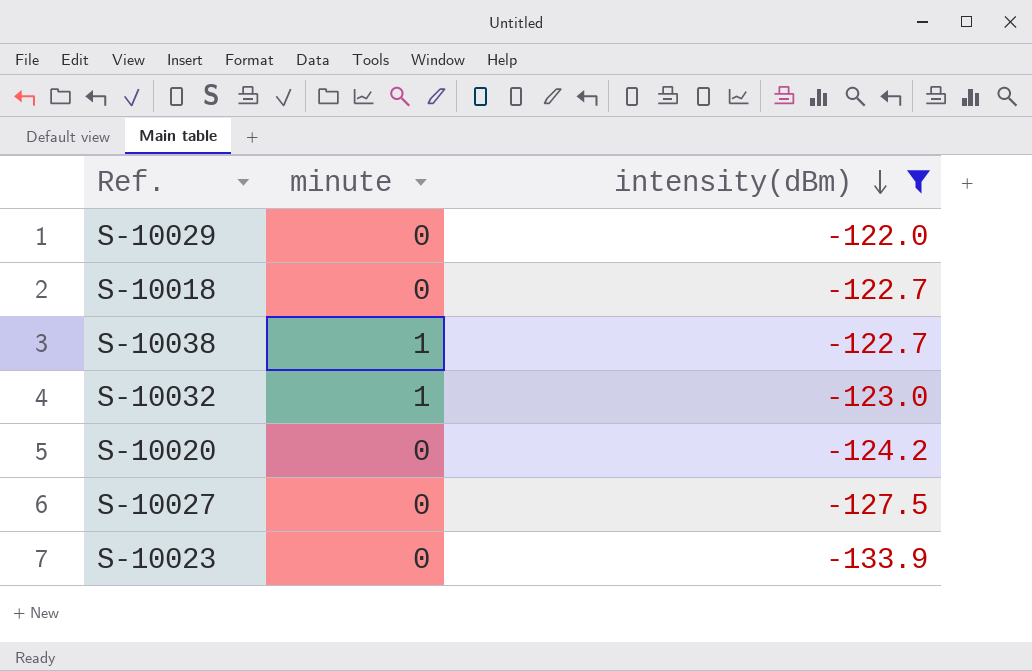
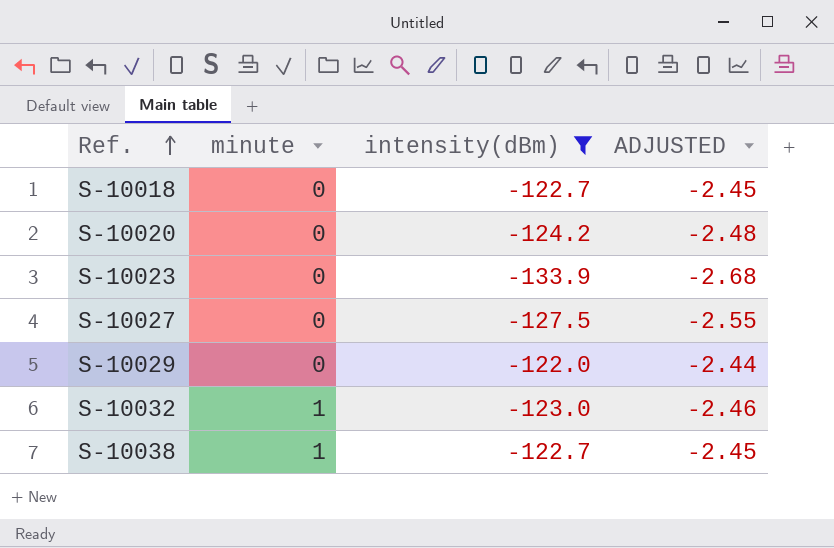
row order: intensity(dBm) descending -> Ref. ascending
column ADJUSTED | formula: none -> [intensity(dBm)] * 0.02

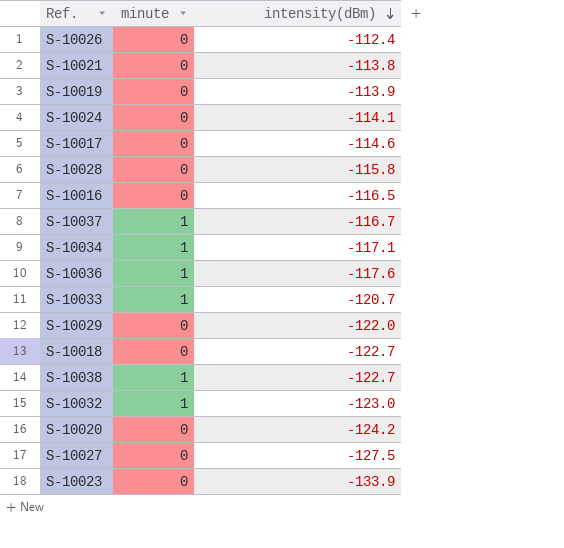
filter: intensity(dBm) <= -122.0 -> none
row order: Ref. ascending -> intensity(dBm) descending
column ADJUSTED | formula: [intensity(dBm)] * 0.02 -> none

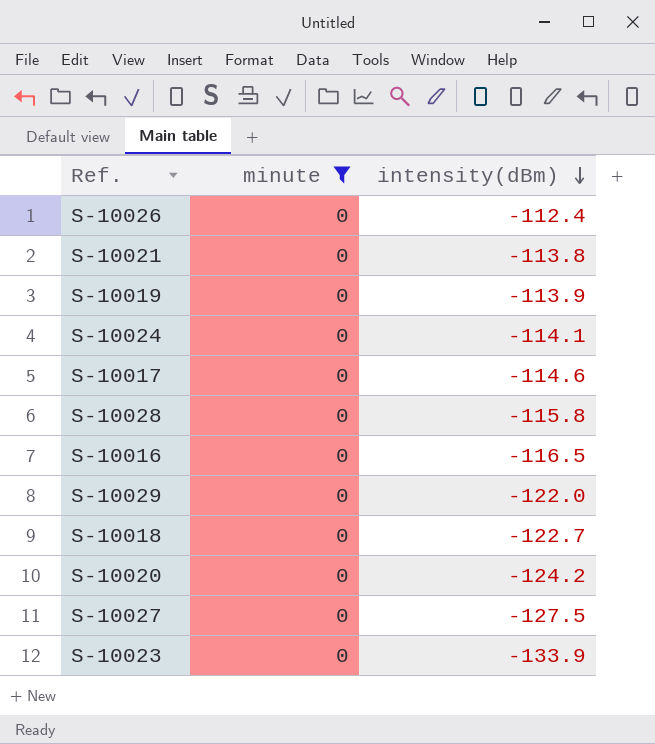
filter: none -> minute = 0

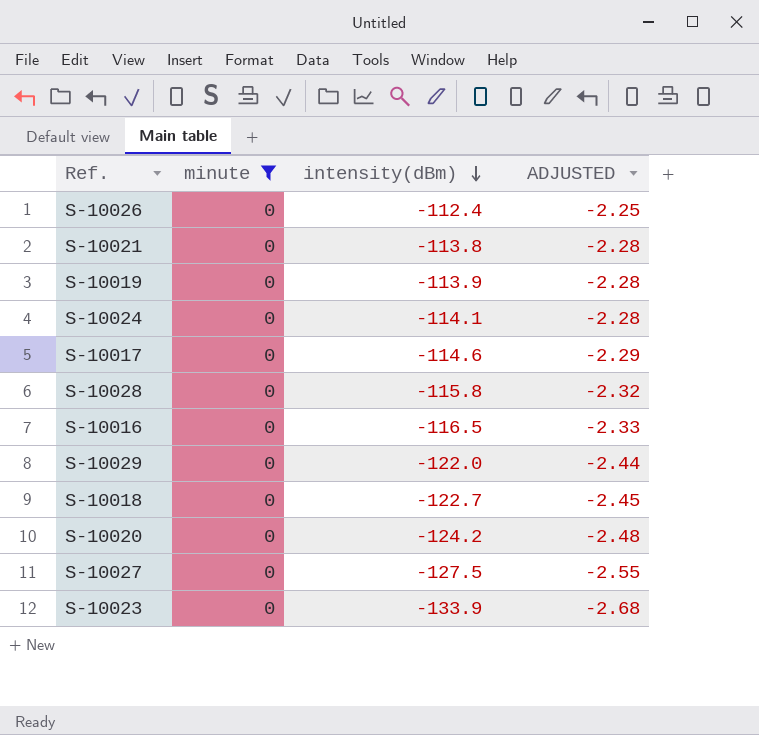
column ADJUSTED | formula: none -> [intensity(dBm)] * 0.02

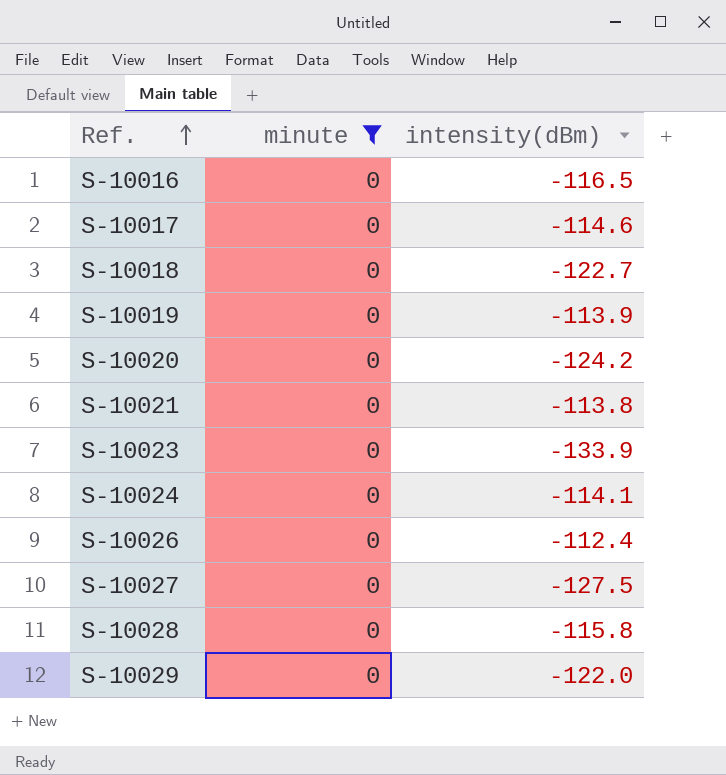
row order: intensity(dBm) descending -> Ref. ascending
column ADJUSTED | formula: [intensity(dBm)] * 0.02 -> none

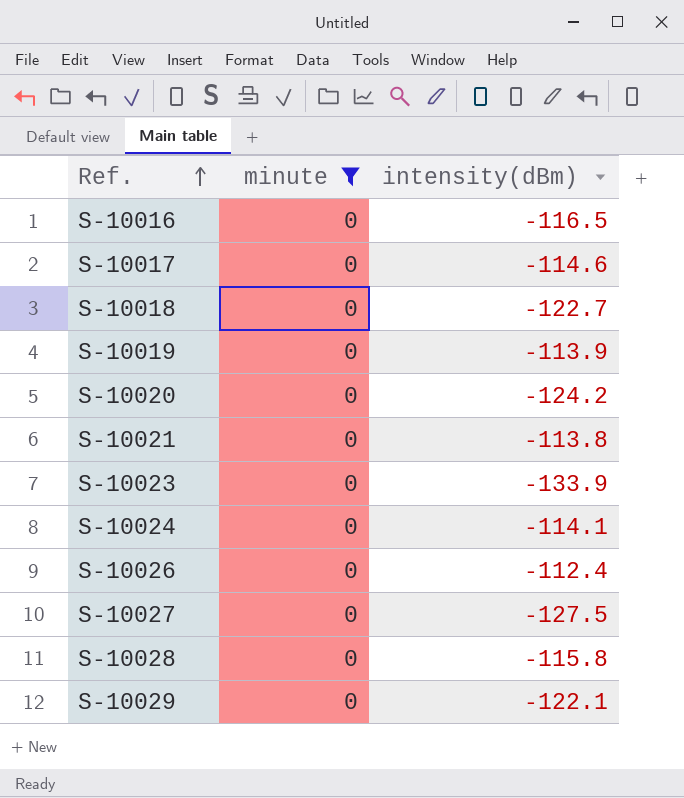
S-10029 | intensity(dBm): -122.0 -> -122.1

